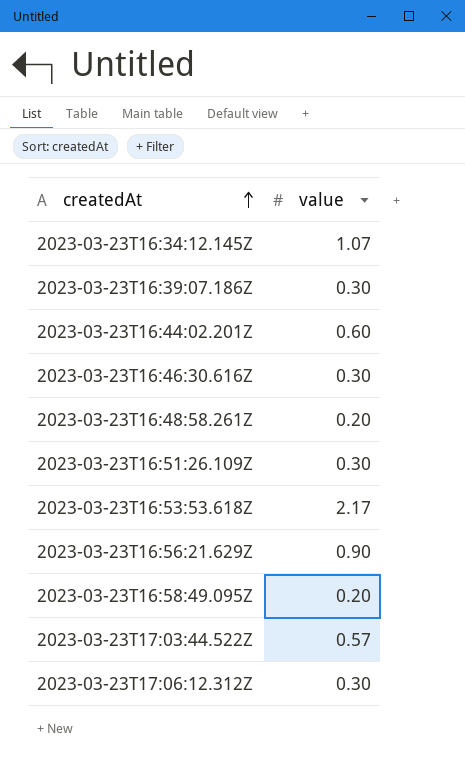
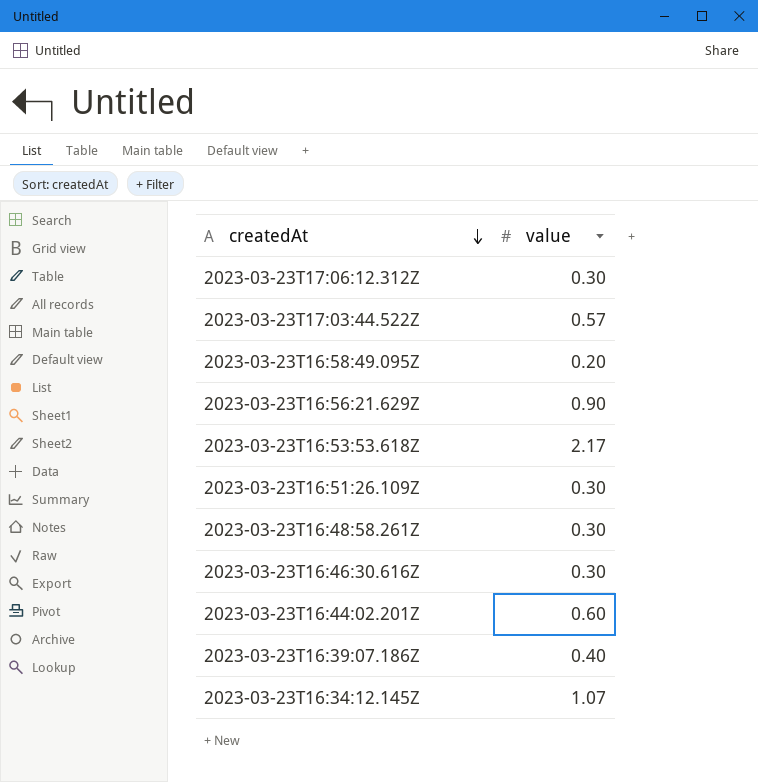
row order: createdAt ascending -> createdAt descending
2023-03-23T16:48:58.261Z | value: 0.20 -> 0.30
2023-03-23T16:39:07.186Z | value: 0.30 -> 0.40

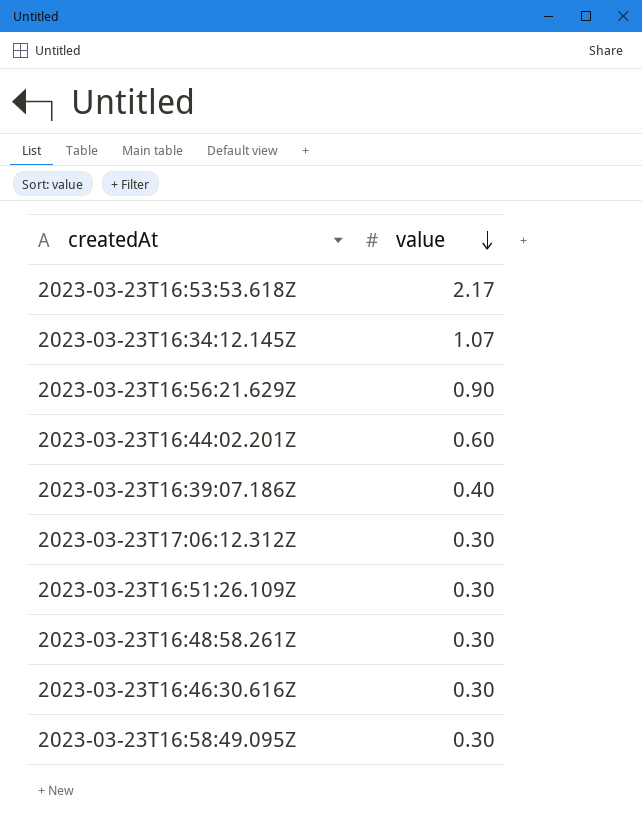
row order: createdAt descending -> value descending
row 2023-03-23T17:03:44.522Z: 0.57 -> none
2023-03-23T16:58:49.095Z | value: 0.20 -> 0.30

